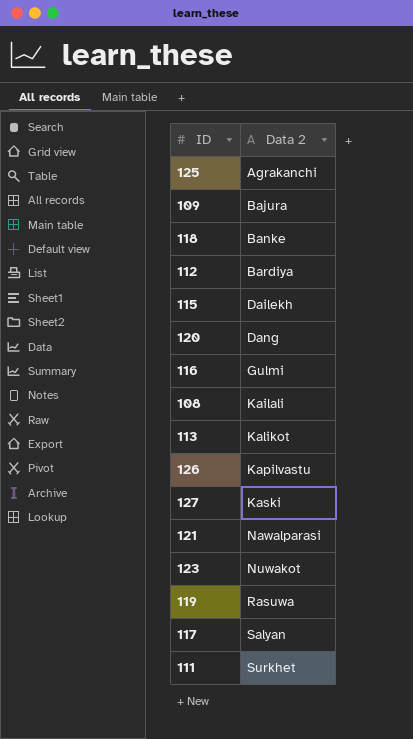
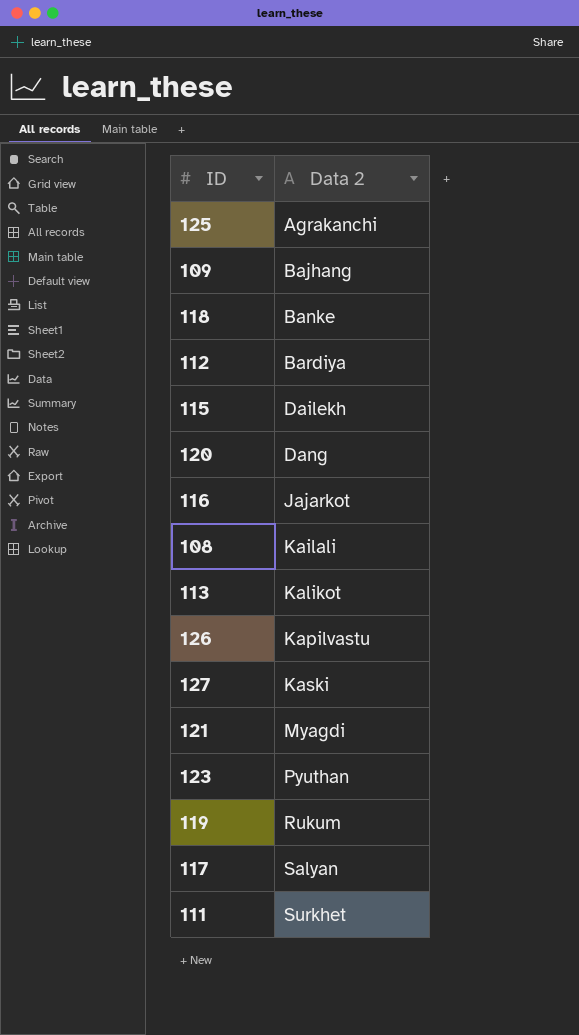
109 | Data 2: Bajura -> Bajhang
116 | Data 2: Gulmi -> Jajarkot
121 | Data 2: Nawalparasi -> Myagdi
123 | Data 2: Nuwakot -> Pyuthan
119 | Data 2: Rasuwa -> Rukum

